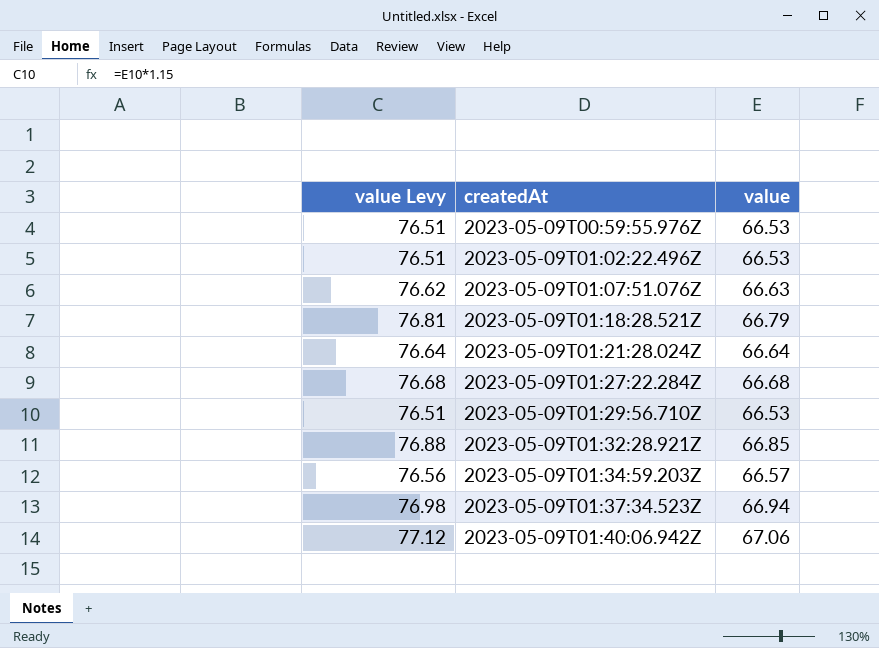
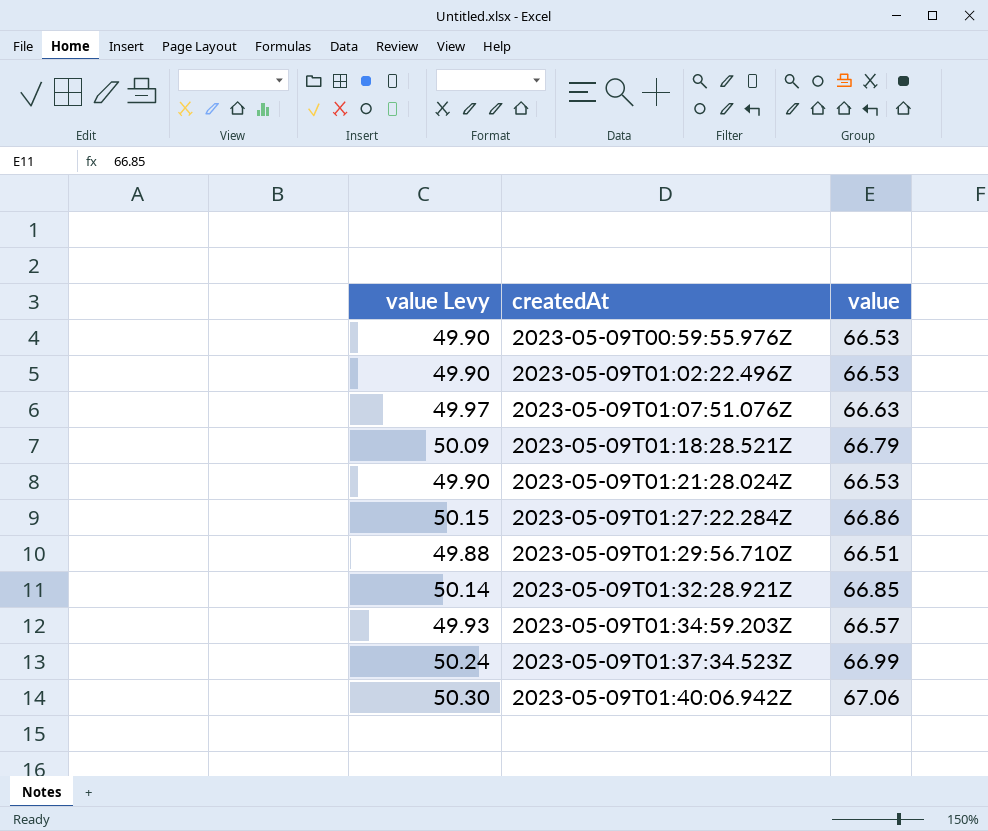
column value Levy | formula: [value] * 1.15 -> [value] * 0.75
2023-05-09T01:21:28.024Z | value: 66.64 -> 66.53
2023-05-09T01:27:22.284Z | value: 66.68 -> 66.86
2023-05-09T01:29:56.710Z | value: 66.53 -> 66.51
2023-05-09T01:37:34.523Z | value: 66.94 -> 66.99

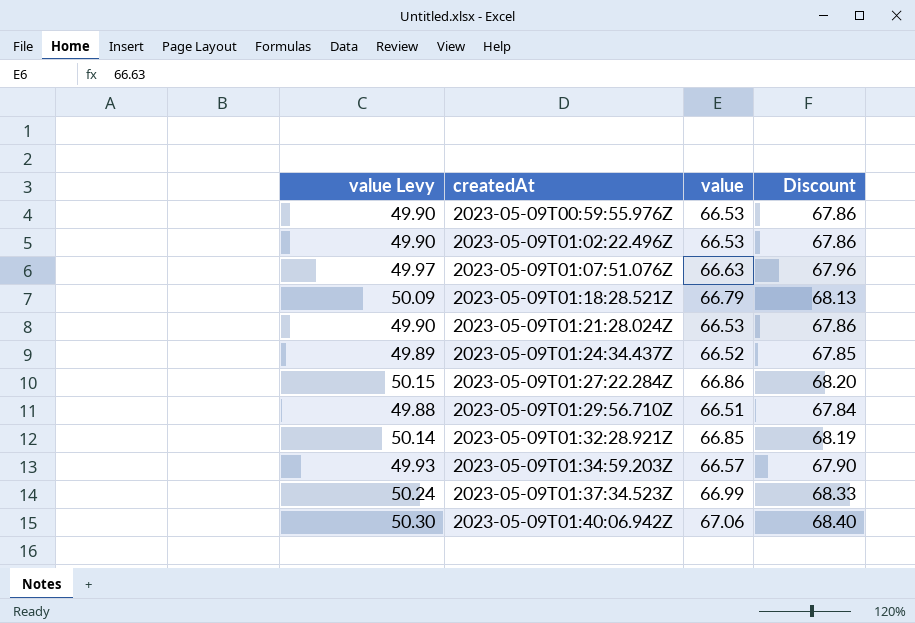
column Discount | formula: none -> [value] * 1.02
row 2023-05-09T01:24:34.437Z: none -> 49.89 | 66.52 | 67.85

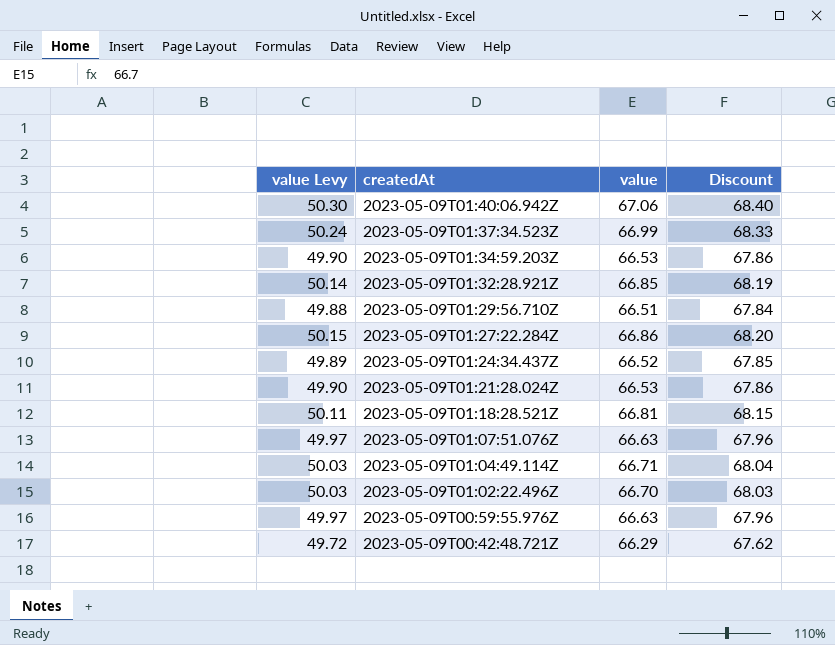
row order: createdAt ascending -> createdAt descending
2023-05-09T01:34:59.203Z | value Levy: 49.93 -> 49.90
2023-05-09T01:34:59.203Z | value: 66.57 -> 66.53
2023-05-09T01:34:59.203Z | Discount: 67.90 -> 67.86
2023-05-09T01:18:28.521Z | value Levy: 50.09 -> 50.11
2023-05-09T01:18:28.521Z | value: 66.79 -> 66.81
2023-05-09T01:18:28.521Z | Discount: 68.13 -> 68.15
row 2023-05-09T01:04:49.114Z: none -> 50.03 | 66.71 | 68.04
2023-05-09T01:02:22.496Z | value Levy: 49.90 -> 50.03
2023-05-09T01:02:22.496Z | value: 66.53 -> 66.70
2023-05-09T01:02:22.496Z | Discount: 67.86 -> 68.03
2023-05-09T00:59:55.976Z | value Levy: 49.90 -> 49.97
2023-05-09T00:59:55.976Z | value: 66.53 -> 66.63
2023-05-09T00:59:55.976Z | Discount: 67.86 -> 67.96
row 2023-05-09T00:42:48.721Z: none -> 49.72 | 66.29 | 67.62

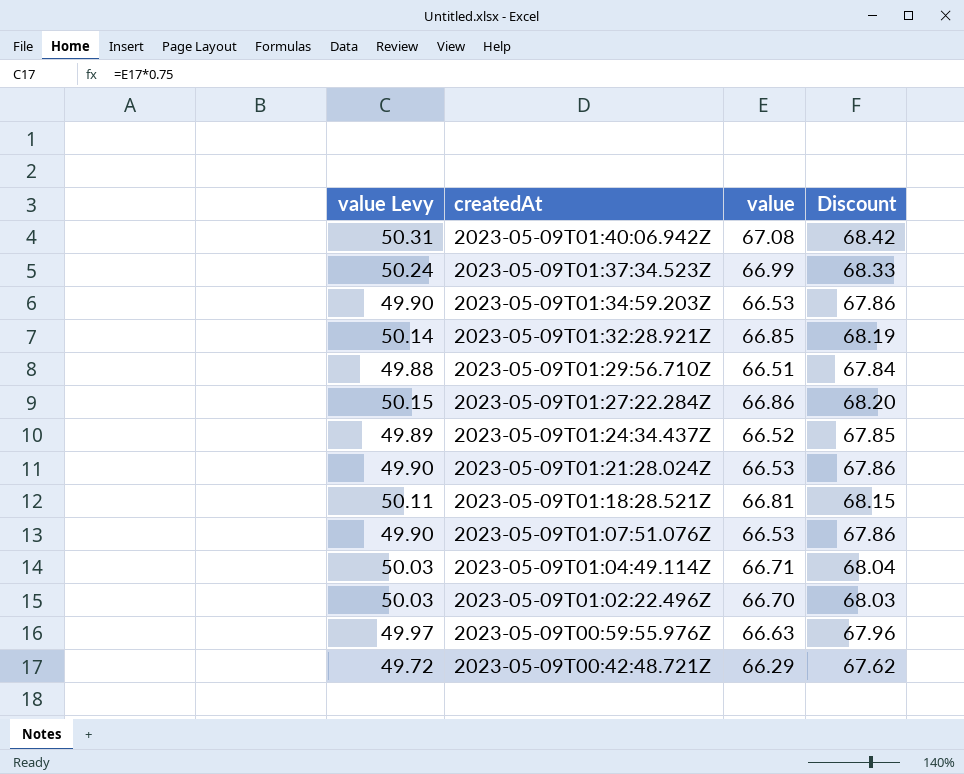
2023-05-09T01:40:06.942Z | value Levy: 50.30 -> 50.31
2023-05-09T01:40:06.942Z | value: 67.06 -> 67.08
2023-05-09T01:40:06.942Z | Discount: 68.40 -> 68.42
2023-05-09T01:07:51.076Z | value Levy: 49.97 -> 49.90
2023-05-09T01:07:51.076Z | value: 66.63 -> 66.53
2023-05-09T01:07:51.076Z | Discount: 67.96 -> 67.86

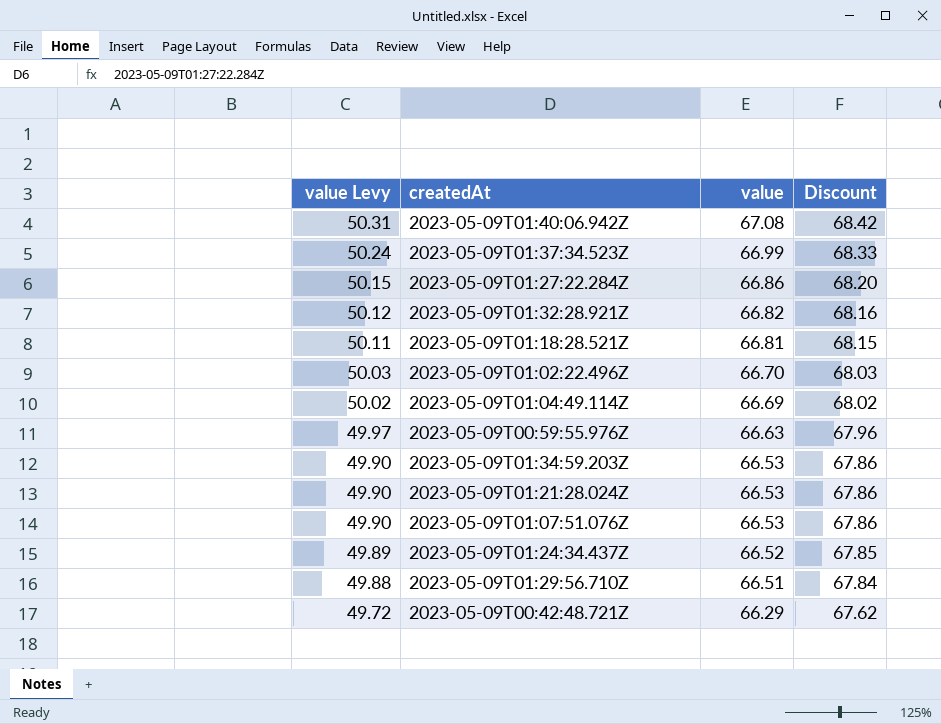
row order: createdAt descending -> value Levy descending
2023-05-09T01:32:28.921Z | value Levy: 50.14 -> 50.12
2023-05-09T01:32:28.921Z | value: 66.85 -> 66.82
2023-05-09T01:32:28.921Z | Discount: 68.19 -> 68.16
2023-05-09T01:04:49.114Z | value Levy: 50.03 -> 50.02
2023-05-09T01:04:49.114Z | value: 66.71 -> 66.69
2023-05-09T01:04:49.114Z | Discount: 68.04 -> 68.02

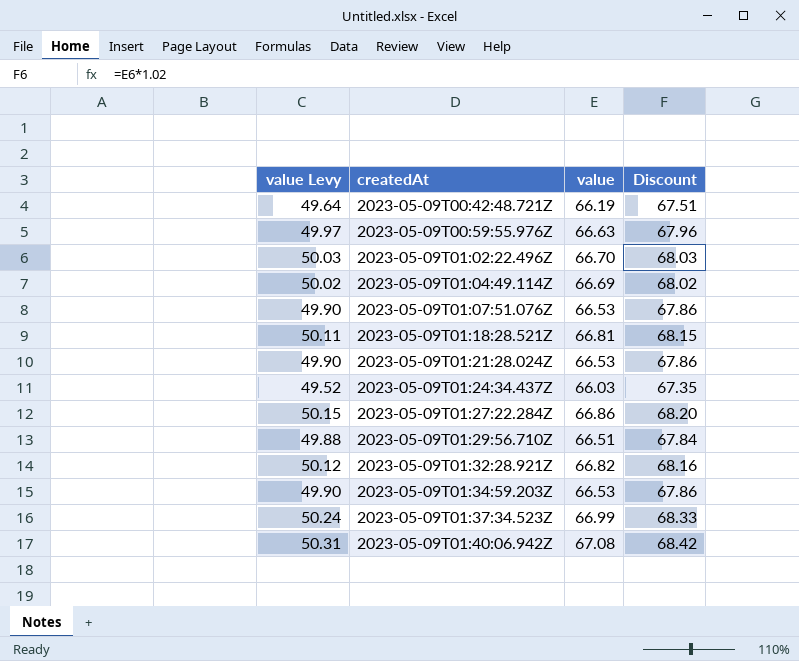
row order: value Levy descending -> createdAt ascending
2023-05-09T00:42:48.721Z | value Levy: 49.72 -> 49.64
2023-05-09T00:42:48.721Z | value: 66.29 -> 66.19
2023-05-09T00:42:48.721Z | Discount: 67.62 -> 67.51
2023-05-09T01:24:34.437Z | value Levy: 49.89 -> 49.52
2023-05-09T01:24:34.437Z | value: 66.52 -> 66.03
2023-05-09T01:24:34.437Z | Discount: 67.85 -> 67.35

